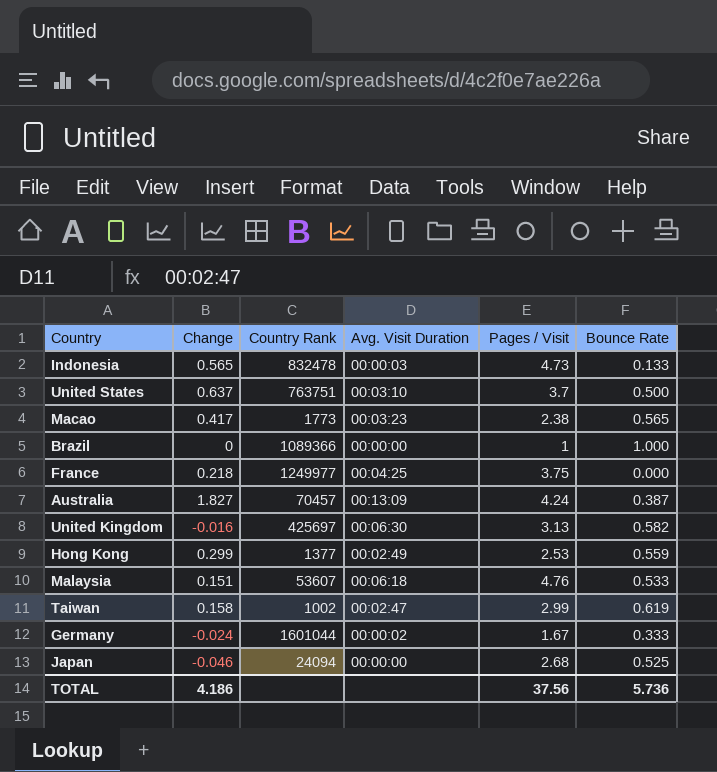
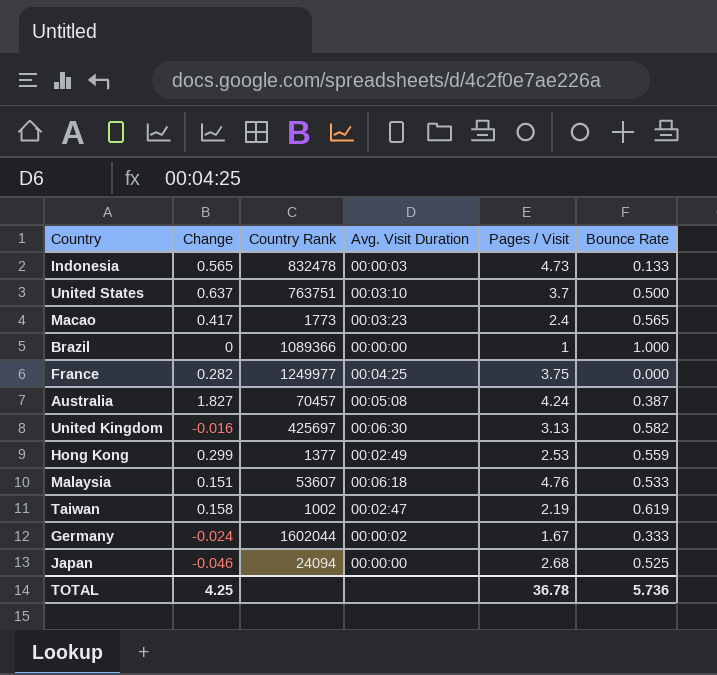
Macao | Pages / Visit: 2.38 -> 2.4
France | Change: 0.218 -> 0.282
Australia | Avg. Visit Duration: 00:13:09 -> 00:05:08
Taiwan | Pages / Visit: 2.99 -> 2.19
Germany | Country Rank: 1601044 -> 1602044
TOTAL | Change: 4.186 -> 4.25
TOTAL | Pages / Visit: 37.56 -> 36.78

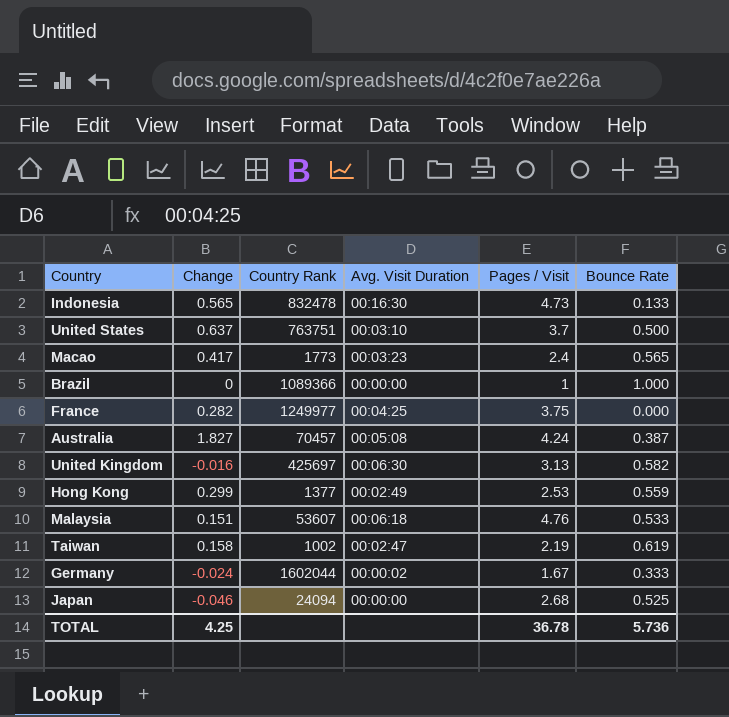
Indonesia | Avg. Visit Duration: 00:00:03 -> 00:16:30

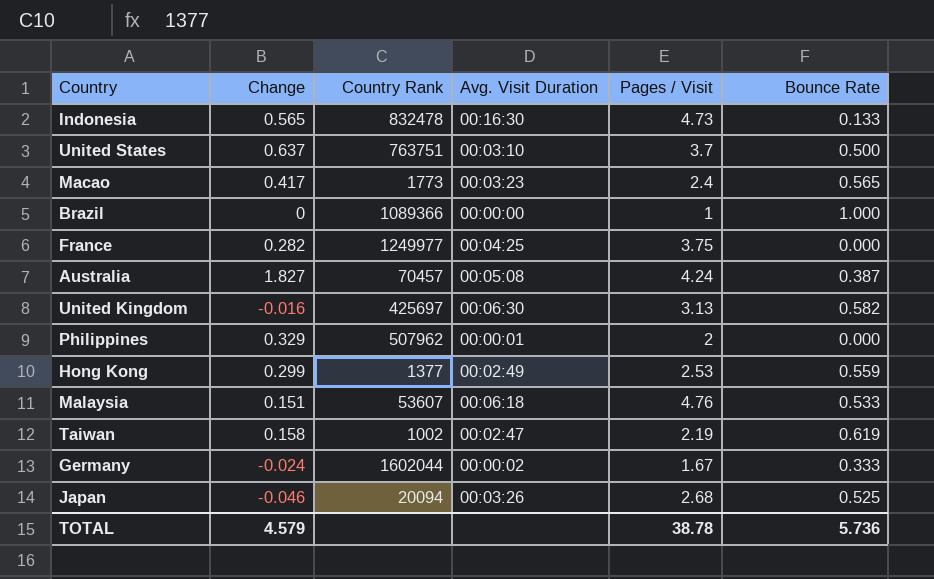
row Philippines: none -> 0.329 | 507962 | 00:00:01 | 2 | 0.000
Japan | Country Rank: 24094 -> 20094
Japan | Avg. Visit Duration: 00:00:00 -> 00:03:26
TOTAL | Change: 4.25 -> 4.579
TOTAL | Pages / Visit: 36.78 -> 38.78

